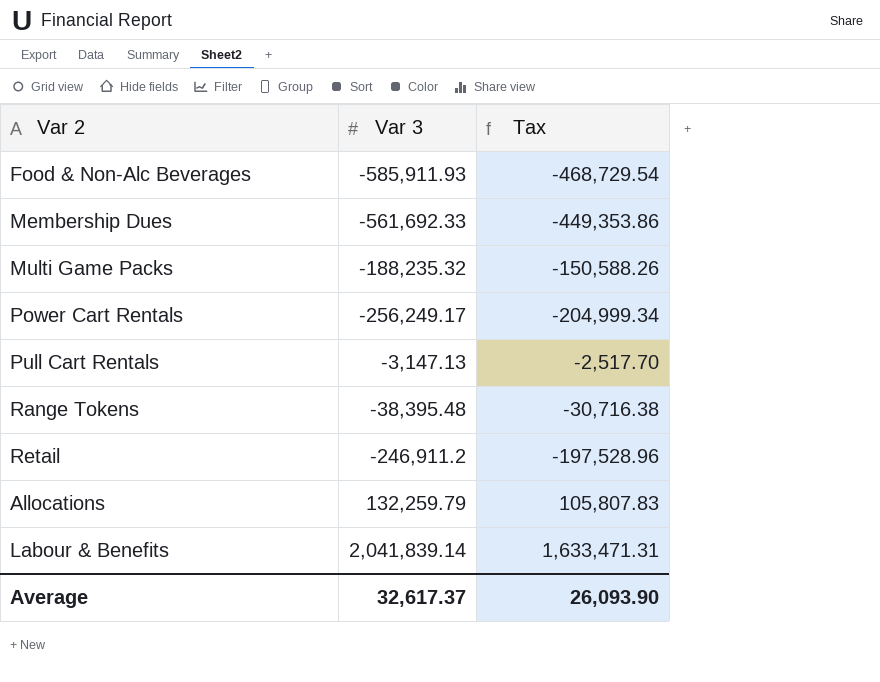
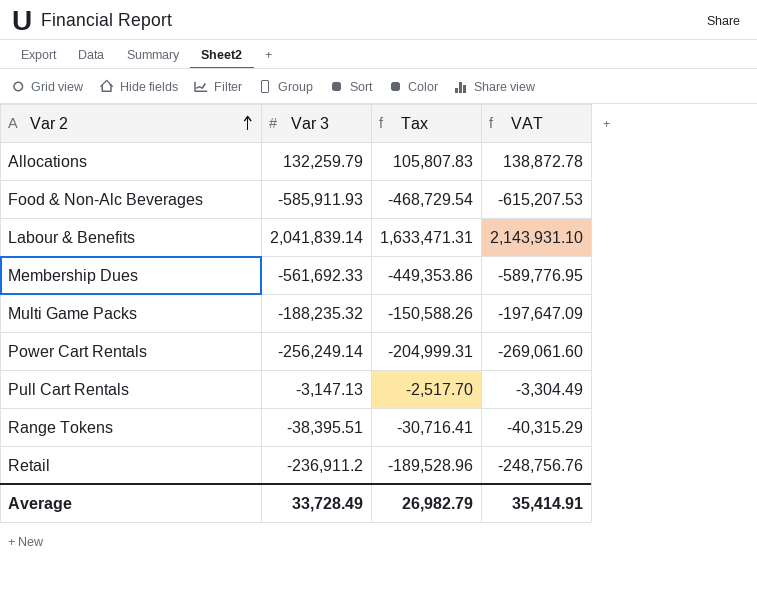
row order: none -> Var 2 ascending
column VAT | formula: none -> [Var 3] * 1.05
Power Cart Rentals | Var 3: -256,249.17 -> -256,249.14
Power Cart Rentals | Tax: -204,999.34 -> -204,999.31
Range Tokens | Var 3: -38,395.48 -> -38,395.51
Range Tokens | Tax: -30,716.38 -> -30,716.41
Retail | Var 3: -246,911.2 -> -236,911.2
Retail | Tax: -197,528.96 -> -189,528.96
Average | Var 3: 32,617.37 -> 33,728.49
Average | Tax: 26,093.90 -> 26,982.79

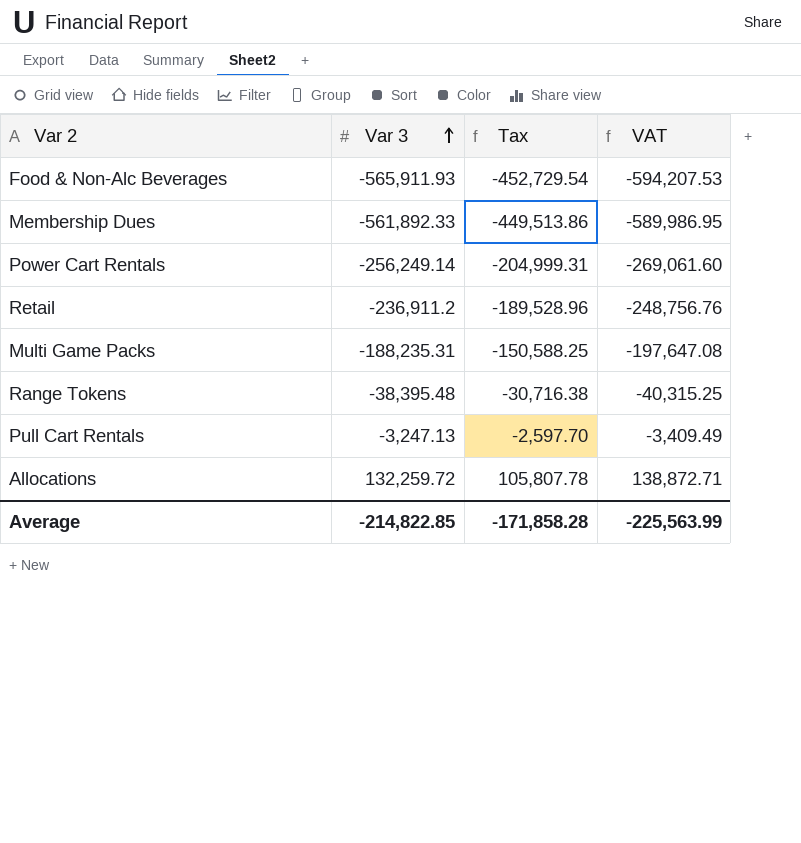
row order: Var 2 ascending -> Var 3 ascending
row Labour & Benefits: 2,041,839.14 | 1,633,471.31 | 2,143,931.10 -> none
Food & Non-Alc Beverages | Var 3: -585,911.93 -> -565,911.93
Food & Non-Alc Beverages | Tax: -468,729.54 -> -452,729.54
Food & Non-Alc Beverages | VAT: -615,207.53 -> -594,207.53
Membership Dues | Var 3: -561,692.33 -> -561,892.33
Membership Dues | Tax: -449,353.86 -> -449,513.86
Membership Dues | VAT: -589,776.95 -> -589,986.95
Multi Game Packs | Var 3: -188,235.32 -> -188,235.31
Multi Game Packs | Tax: -150,588.26 -> -150,588.25
Multi Game Packs | VAT: -197,647.09 -> -197,647.08
Range Tokens | Var 3: -38,395.51 -> -38,395.48
Range Tokens | Tax: -30,716.41 -> -30,716.38
Range Tokens | VAT: -40,315.29 -> -40,315.25
Pull Cart Rentals | Var 3: -3,147.13 -> -3,247.13
Pull Cart Rentals | Tax: -2,517.70 -> -2,597.70
Pull Cart Rentals | VAT: -3,304.49 -> -3,409.49
Allocations | Var 3: 132,259.79 -> 132,259.72
Allocations | Tax: 105,807.83 -> 105,807.78
Allocations | VAT: 138,872.78 -> 138,872.71
Average | Var 3: 33,728.49 -> -214,822.85
Average | Tax: 26,982.79 -> -171,858.28
Average | VAT: 35,414.91 -> -225,563.99

